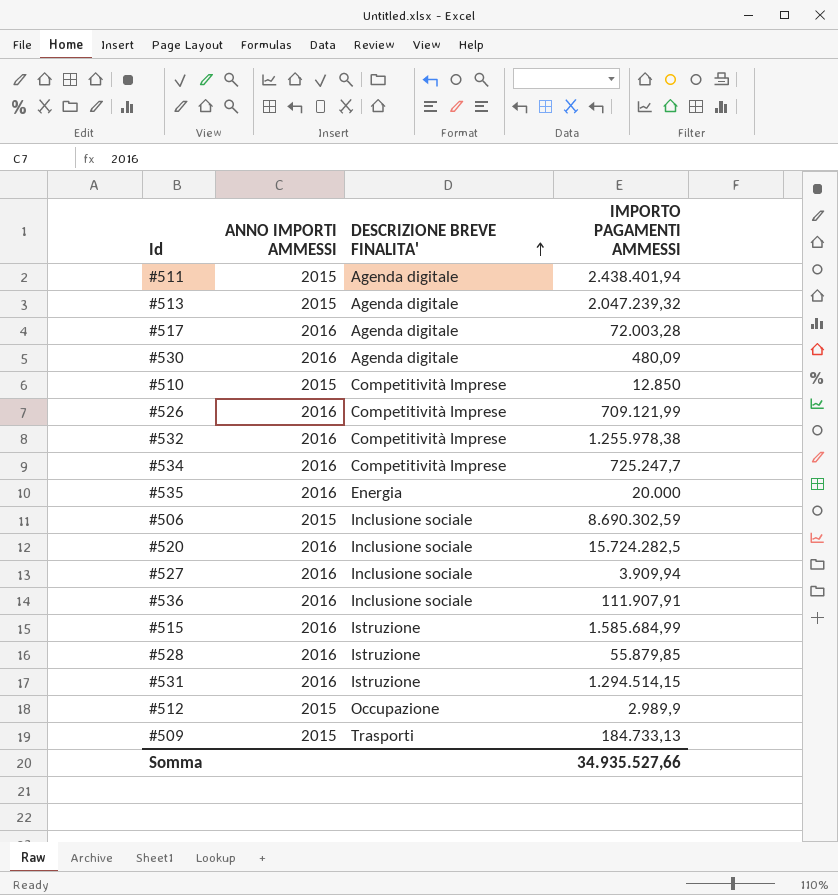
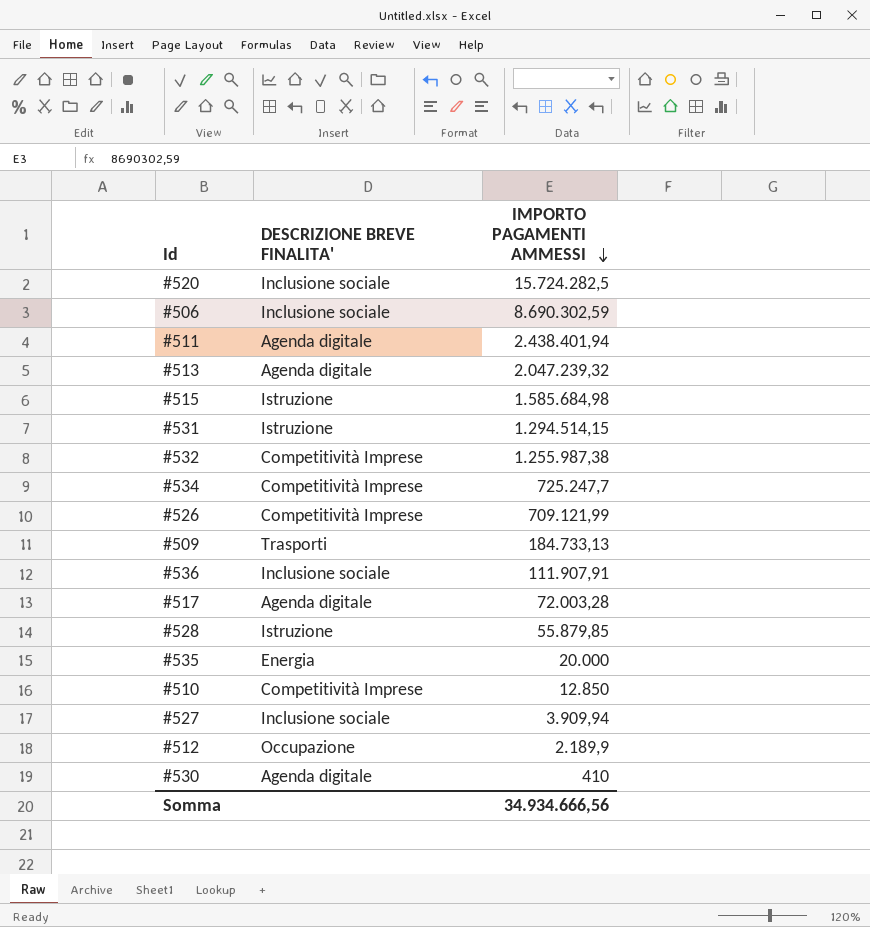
row order: DESCRIZIONE BREVE FINALITA' ascending -> IMPORTO PAGAMENTI AMMESSI descending
column ANNO IMPORTI AMMESSI | position: 2 -> none
#515 | IMPORTO PAGAMENTI AMMESSI: 1.585.684,99 -> 1.585.684,98
#532 | IMPORTO PAGAMENTI AMMESSI: 1.255.978,38 -> 1.255.987,38
#512 | IMPORTO PAGAMENTI AMMESSI: 2.989,9 -> 2.189,9
#530 | IMPORTO PAGAMENTI AMMESSI: 480,09 -> 410
Somma | IMPORTO PAGAMENTI AMMESSI: 34.935.527,66 -> 34.934.666,56

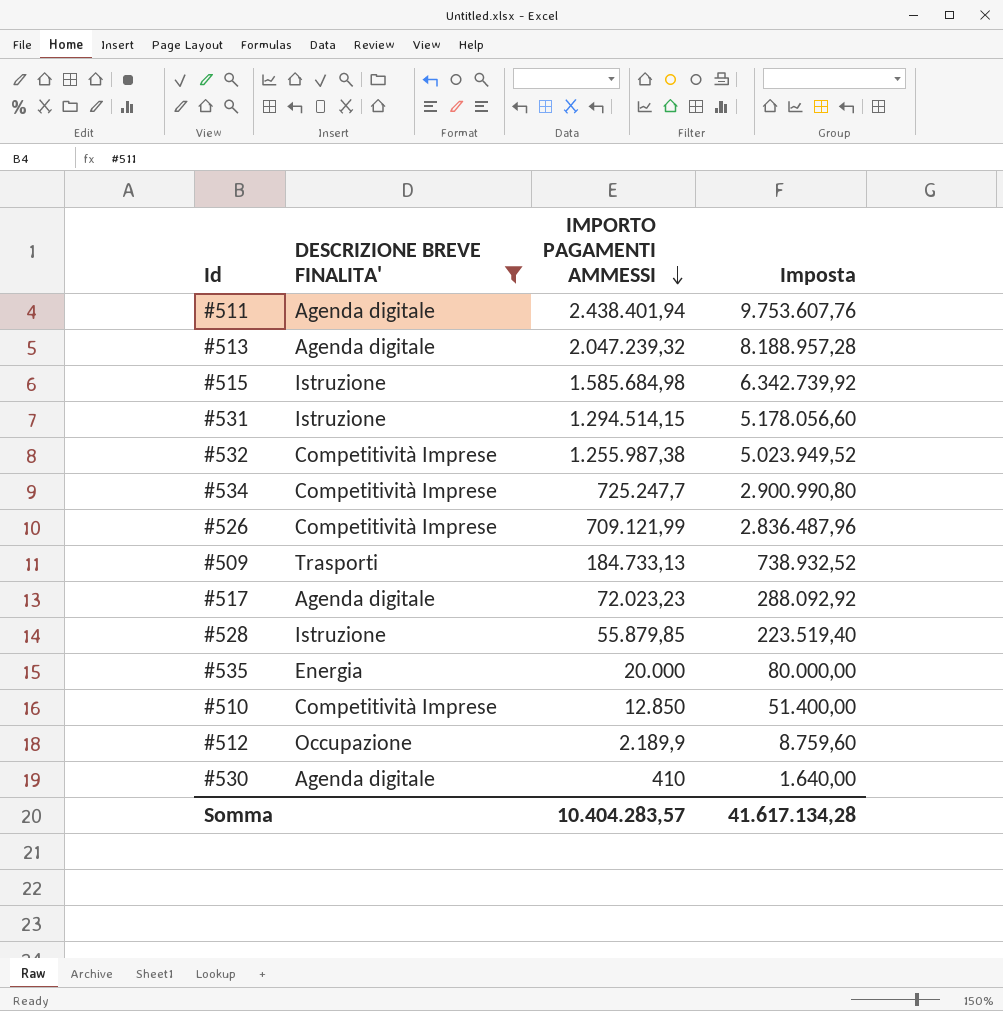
filter: none -> DESCRIZIONE BREVE FINALITA' != Inclusione sociale
column Imposta | formula: none -> [IMPORTO PAGAMENTI AMMESSI] * 4
#517 | IMPORTO PAGAMENTI AMMESSI: 72.003,28 -> 72.023,23
Somma | IMPORTO PAGAMENTI AMMESSI: 34.934.666,56 -> 10.404.283,57

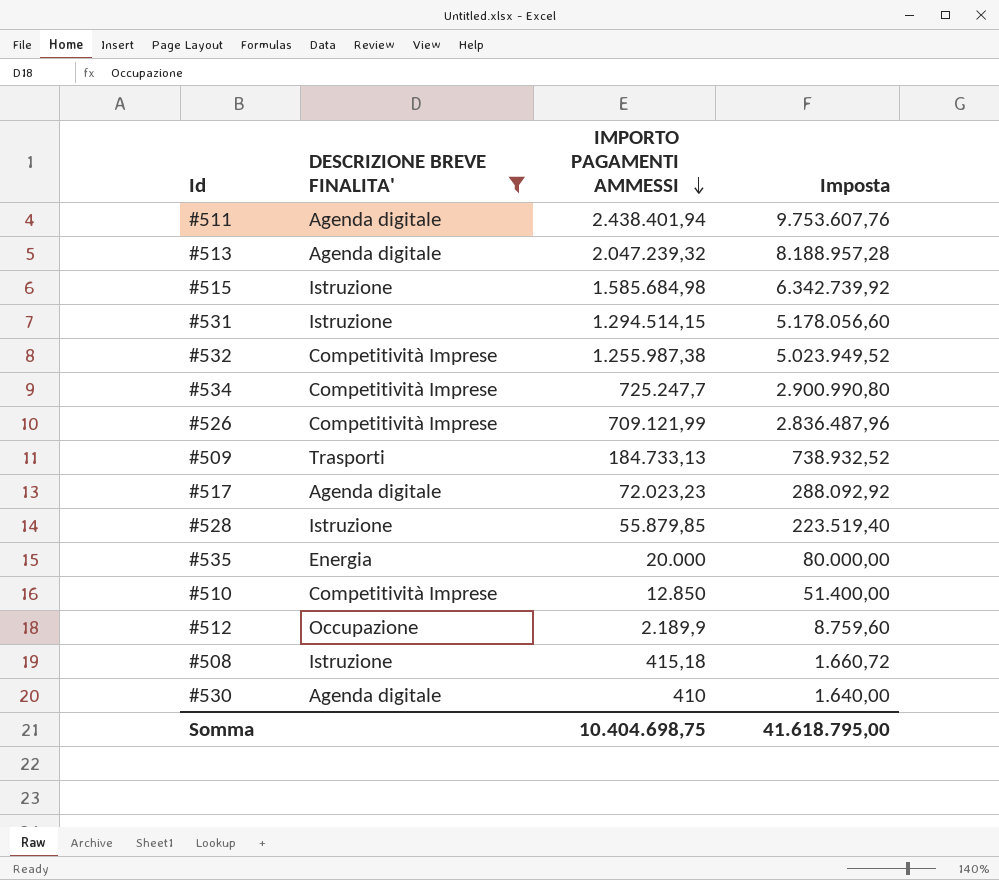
row #508: none -> Istruzione | 415,18 | 1.660,72
Somma | IMPORTO PAGAMENTI AMMESSI: 10.404.283,57 -> 10.404.698,75
Somma | Imposta: 41.617.134,28 -> 41.618.795,00

